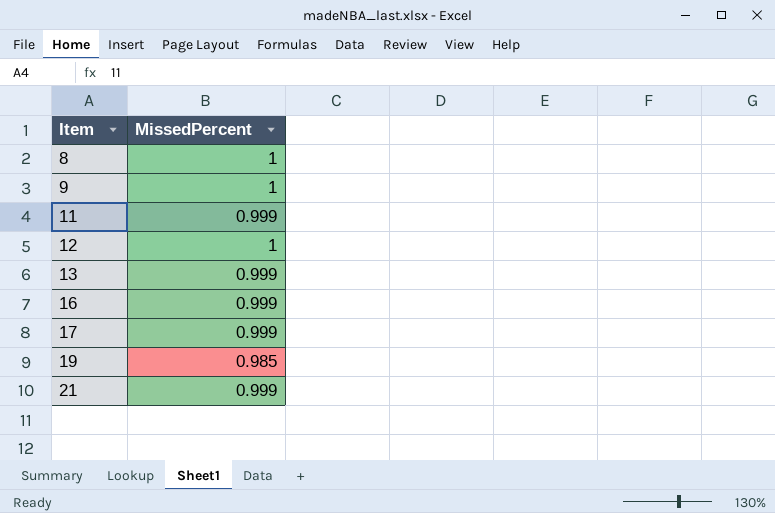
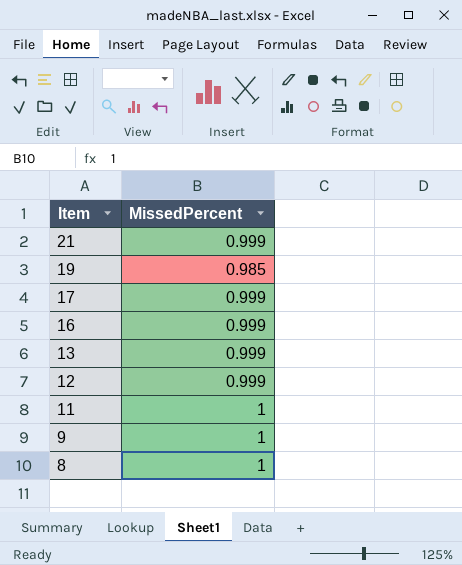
row order: Item ascending -> Item descending
12 | MissedPercent: 1 -> 0.999
11 | MissedPercent: 0.999 -> 1

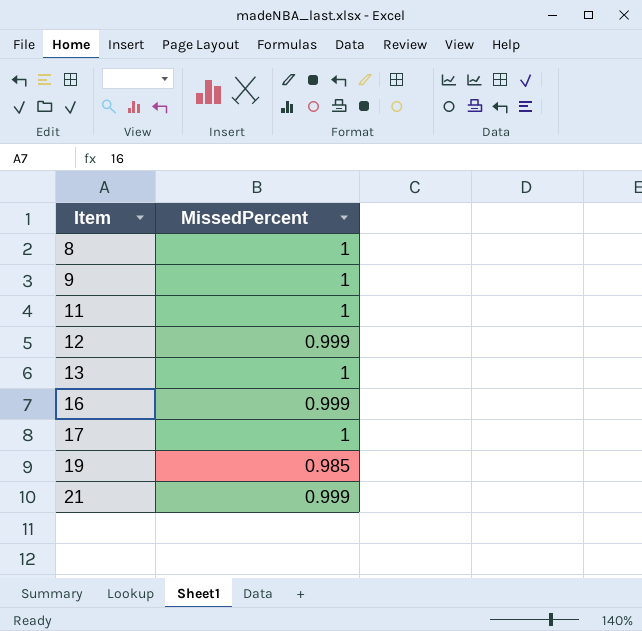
row order: Item descending -> Item ascending
13 | MissedPercent: 0.999 -> 1
17 | MissedPercent: 0.999 -> 1

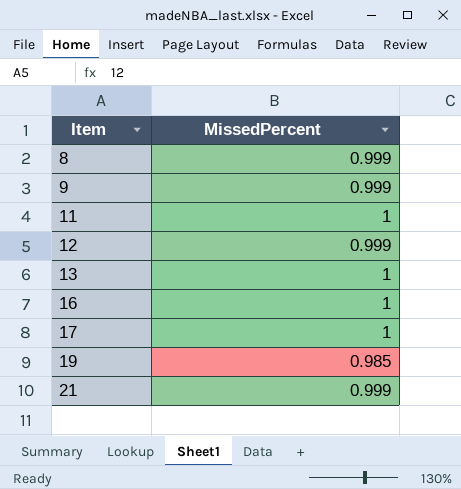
8 | MissedPercent: 1 -> 0.999
9 | MissedPercent: 1 -> 0.999
16 | MissedPercent: 0.999 -> 1

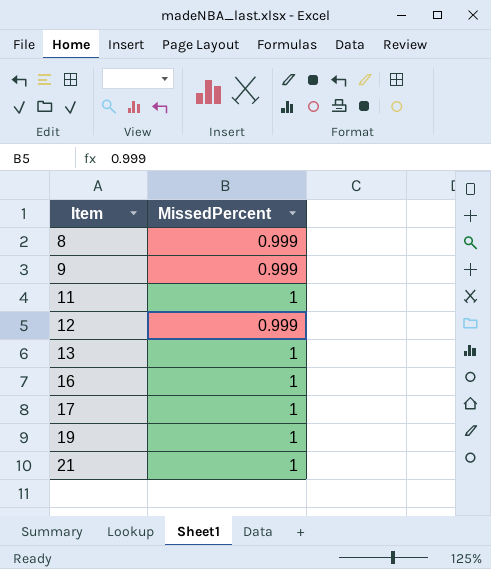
19 | MissedPercent: 0.985 -> 1
21 | MissedPercent: 0.999 -> 1

